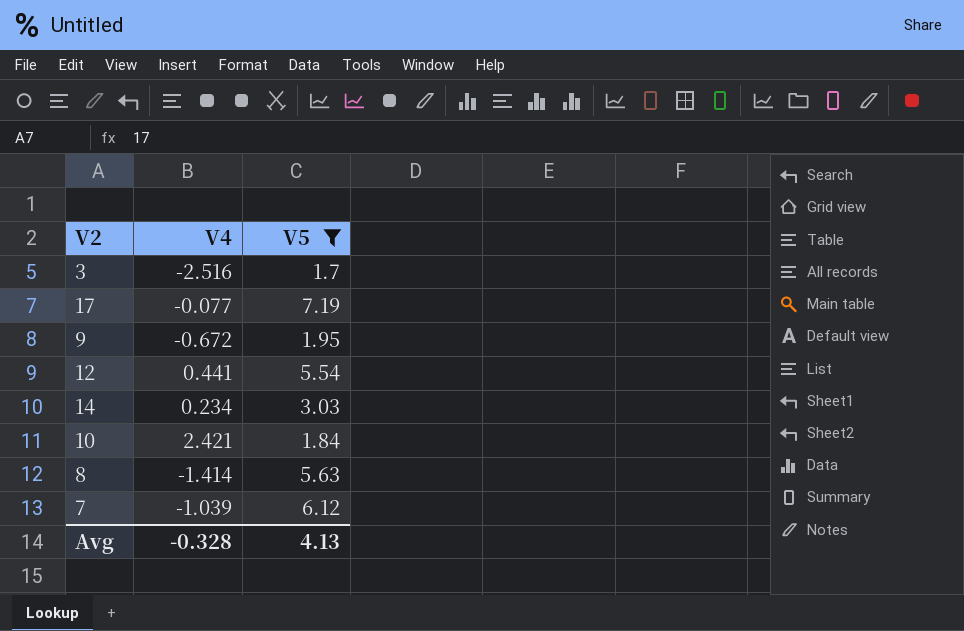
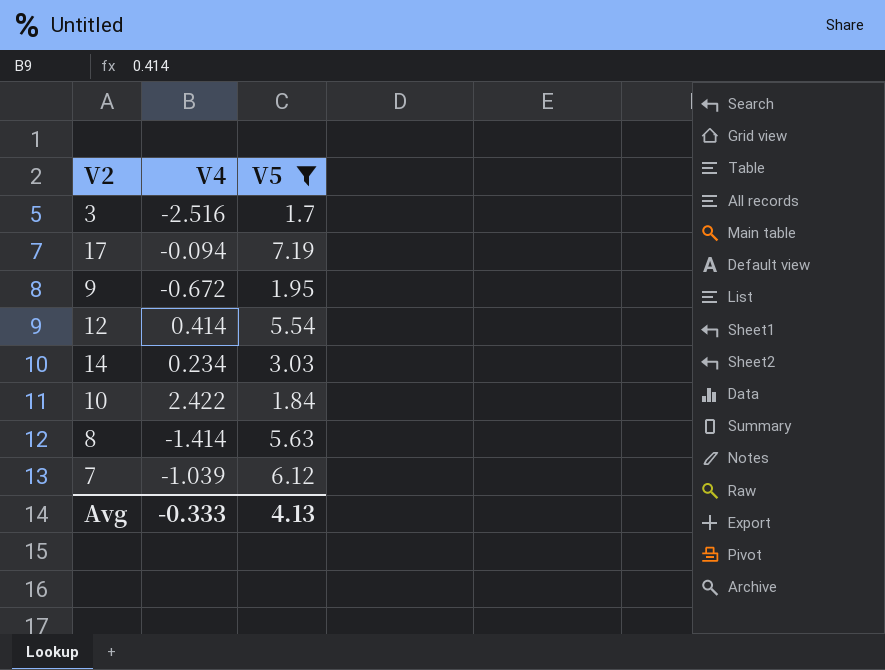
17 | V4: -0.077 -> -0.094
12 | V4: 0.441 -> 0.414
10 | V4: 2.421 -> 2.422
Avg | V4: -0.328 -> -0.333

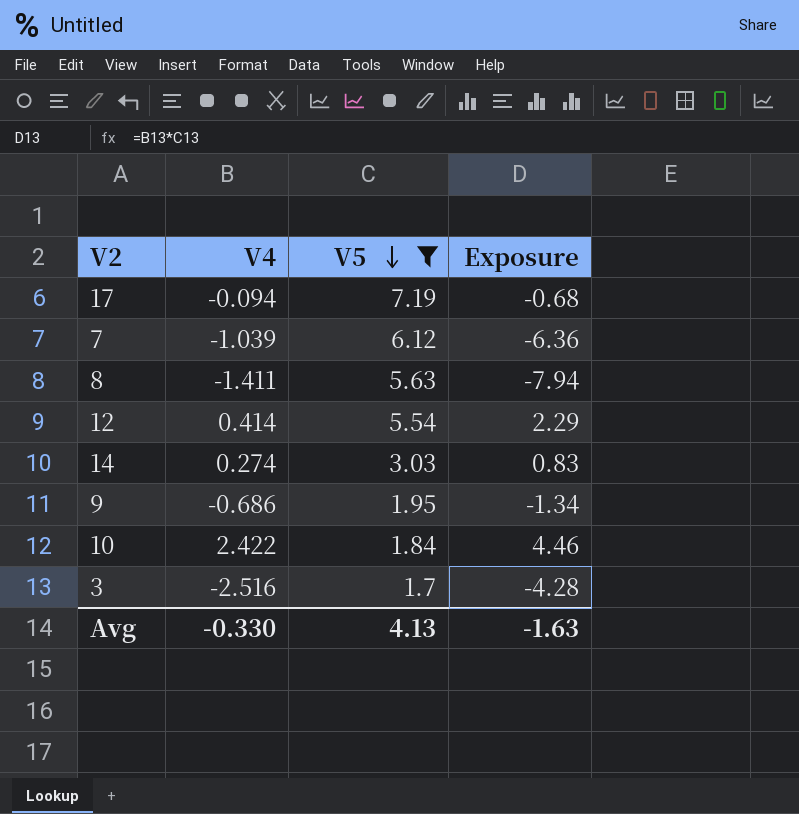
row order: none -> V5 descending
column Exposure | formula: none -> [V4] * [V5]
8 | V4: -1.414 -> -1.411
14 | V4: 0.234 -> 0.274
9 | V4: -0.672 -> -0.686
Avg | V4: -0.333 -> -0.330

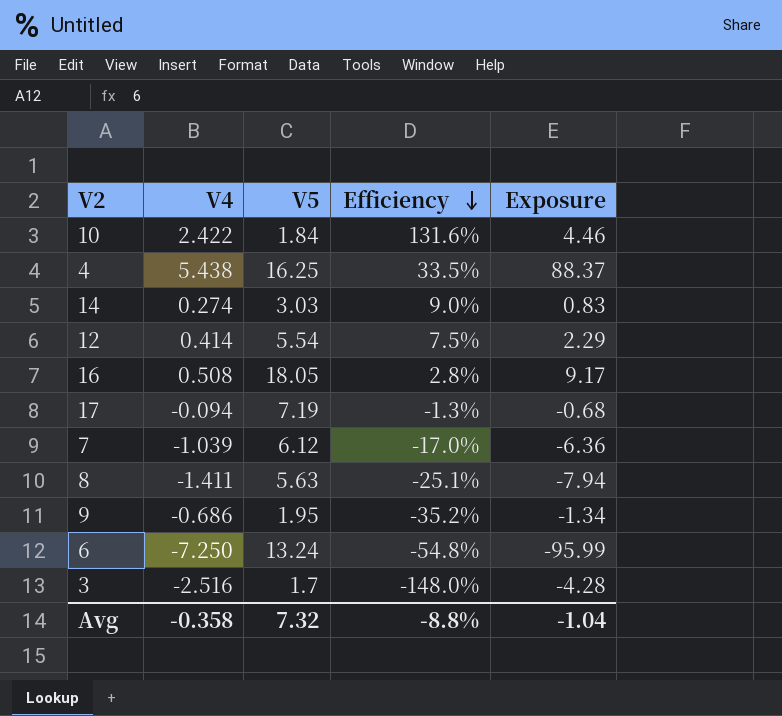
filter: V5 <= 7.19 -> none
row order: V5 descending -> Efficiency descending
column Efficiency | formula: none -> [V4] / [V5]
Avg | V4: -0.330 -> -0.358
Avg | V5: 4.13 -> 7.32
Avg | Exposure: -1.63 -> -1.04

